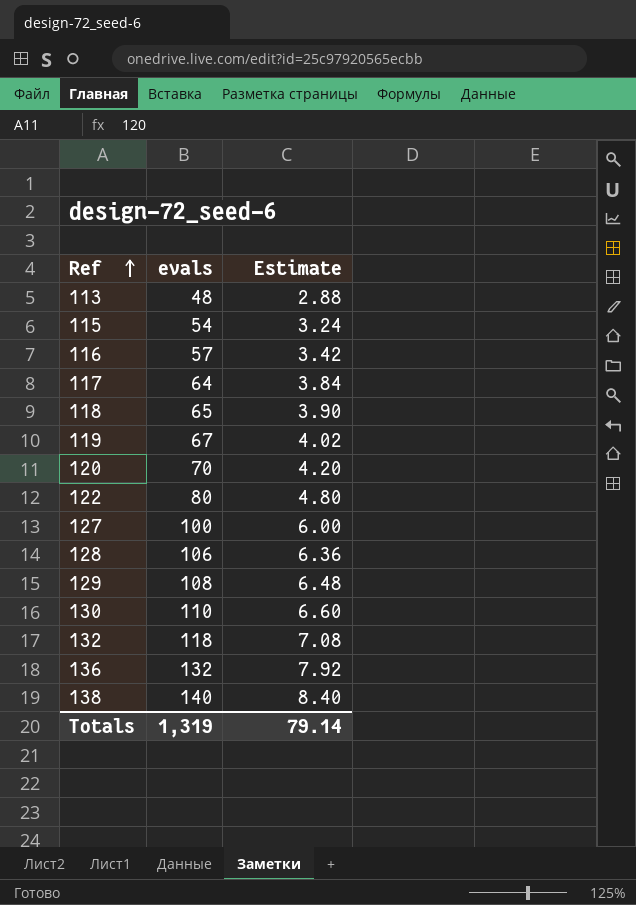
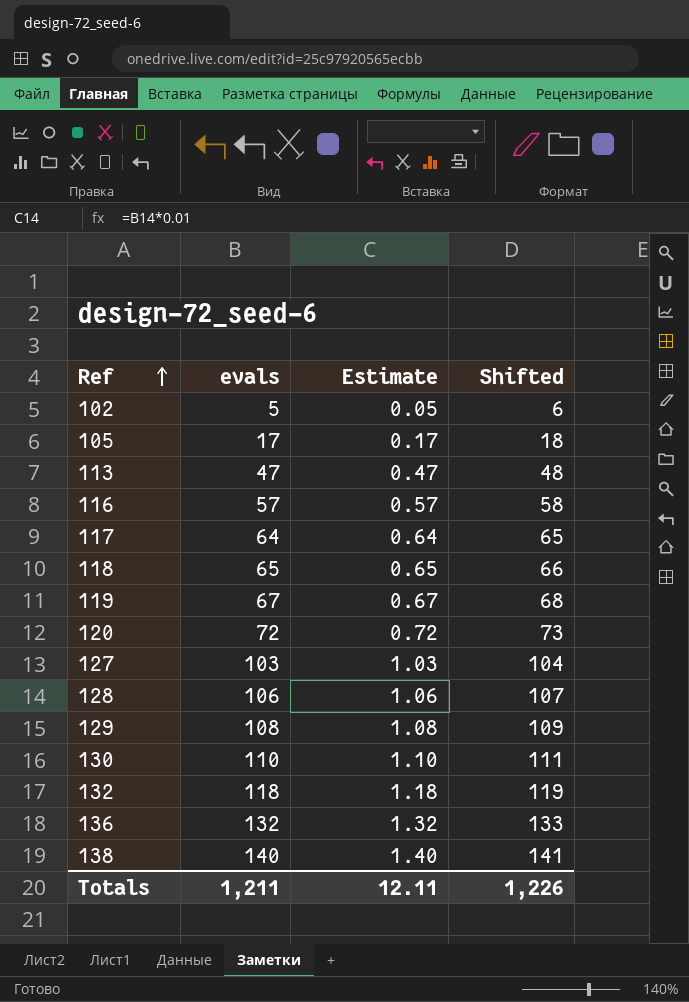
column Estimate | formula: [evals] * 0.06 -> [evals] * 0.01
column Shifted | formula: none -> [evals] + 1
row 115: 54 | 3.24 -> none
row 122: 80 | 4.80 -> none
row 102: none -> 5 | 0.05 | 6
row 105: none -> 17 | 0.17 | 18
113 | evals: 48 -> 47
120 | evals: 70 -> 72
127 | evals: 100 -> 103
Totals | evals: 1,319 -> 1,211
Totals | Estimate: 79.14 -> 12.11

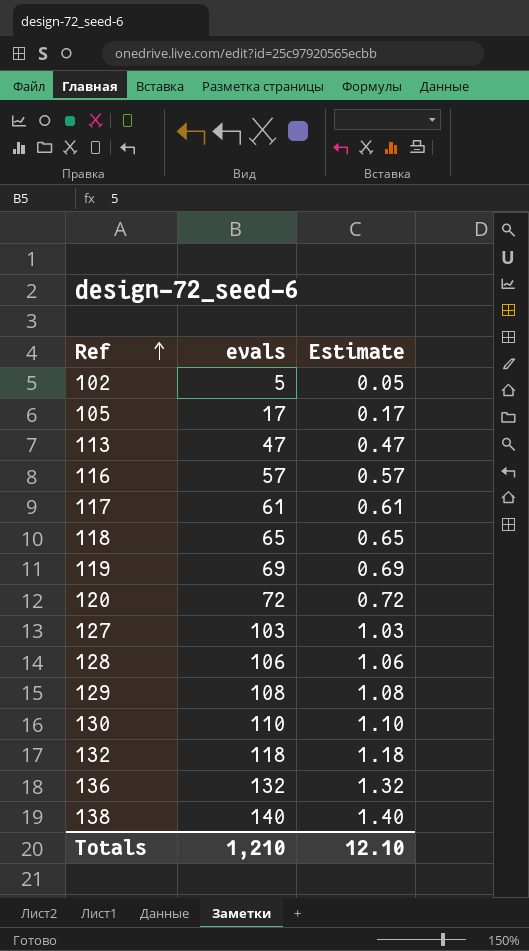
column Shifted | formula: [evals] + 1 -> none
117 | evals: 64 -> 61
117 | Estimate: 0.64 -> 0.61
119 | evals: 67 -> 69
119 | Estimate: 0.67 -> 0.69
Totals | evals: 1,211 -> 1,210
Totals | Estimate: 12.11 -> 12.10

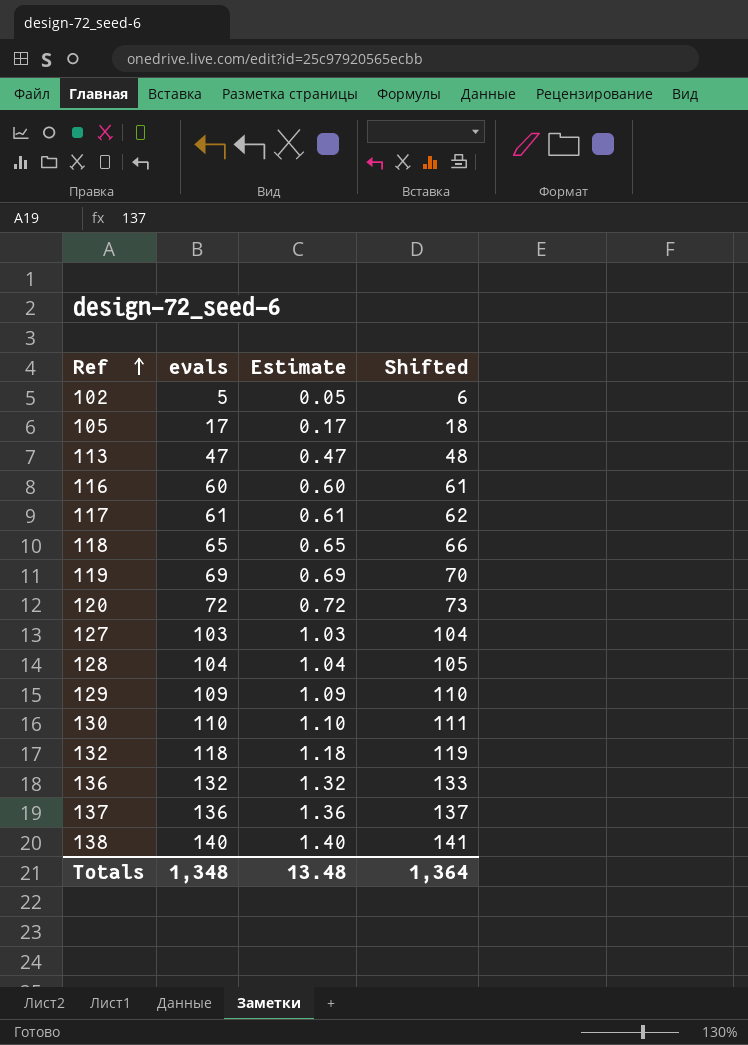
column Shifted | formula: none -> [evals] + 1
116 | evals: 57 -> 60
116 | Estimate: 0.57 -> 0.60
128 | evals: 106 -> 104
128 | Estimate: 1.06 -> 1.04
129 | evals: 108 -> 109
129 | Estimate: 1.08 -> 1.09
row 137: none -> 136 | 1.36 | 137
Totals | evals: 1,210 -> 1,348
Totals | Estimate: 12.10 -> 13.48

